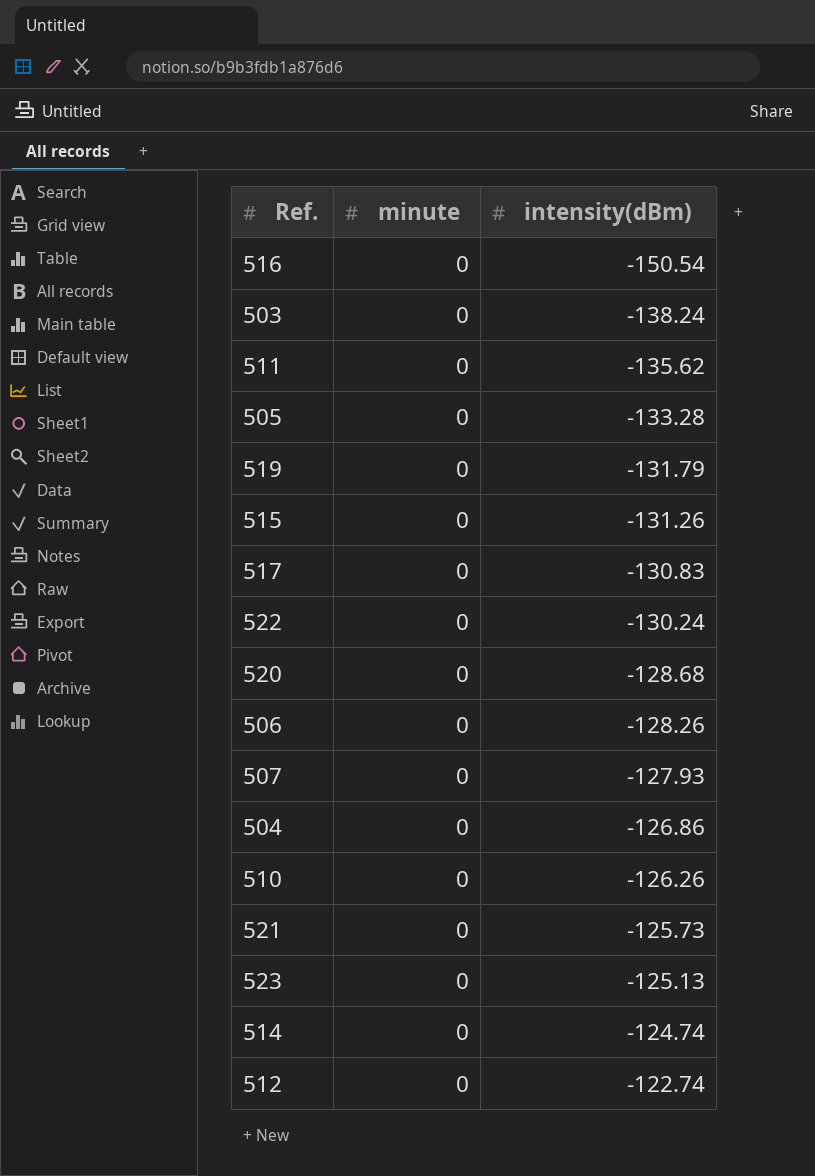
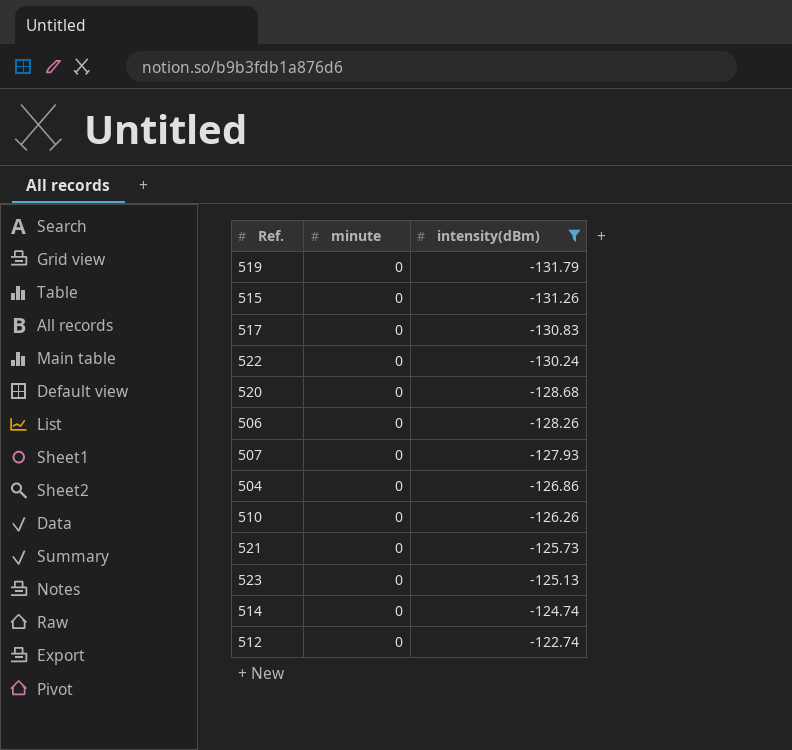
filter: none -> intensity(dBm) >= -131.79

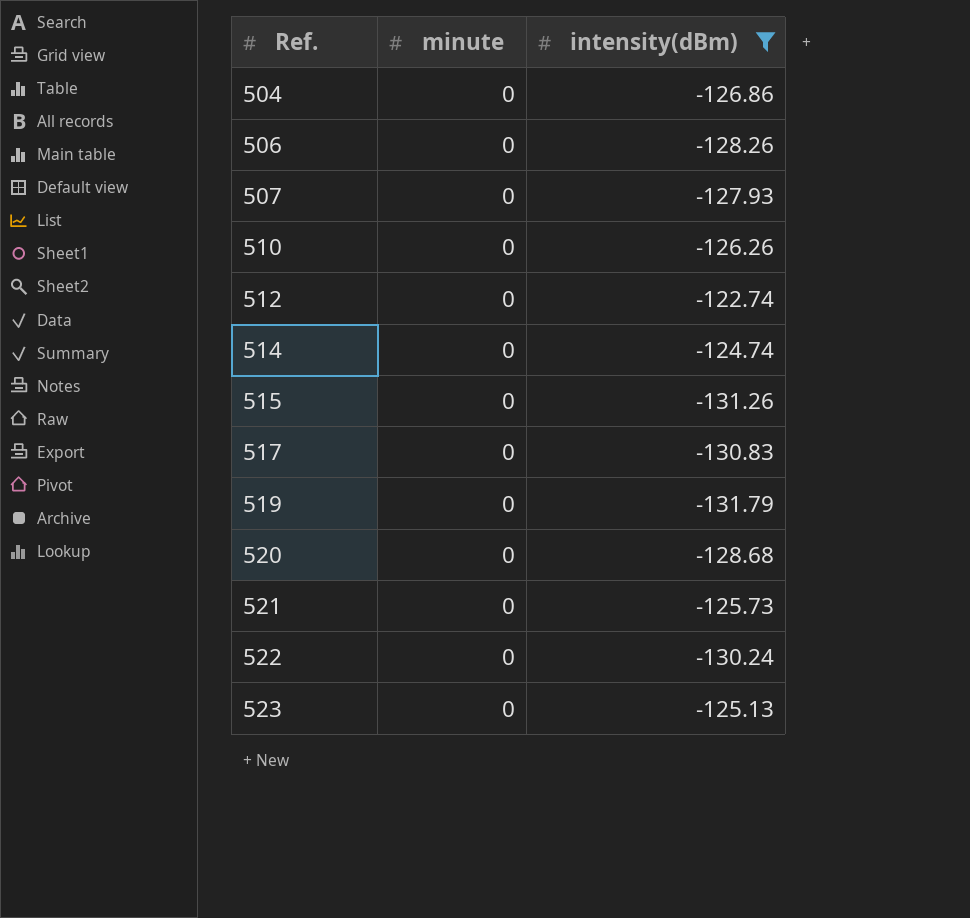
row order: intensity(dBm) ascending -> Ref. ascending

